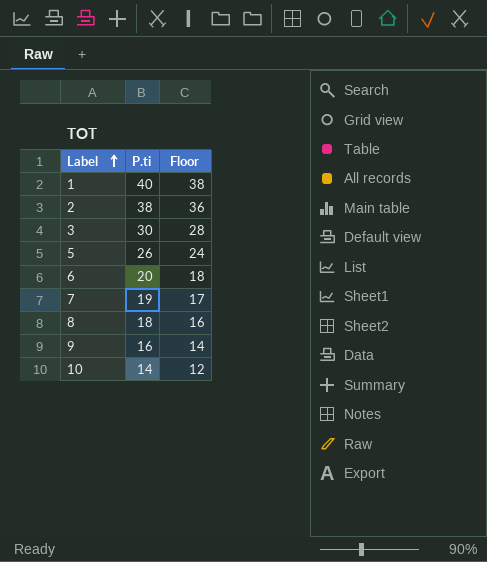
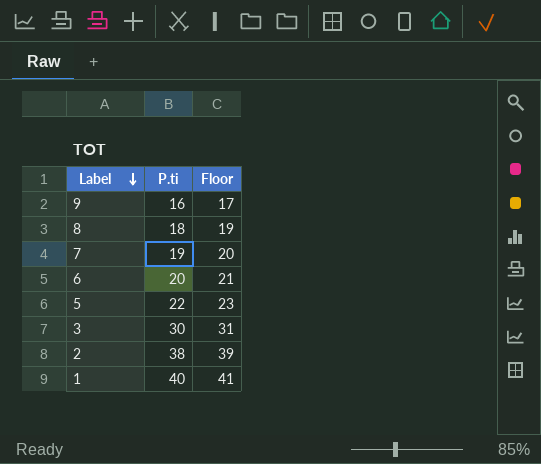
row order: Label ascending -> Label descending
column Floor | formula: [P.ti] - 2 -> [P.ti] + 1
row 10: 14 | 12 -> none
5 | P.ti: 26 -> 22

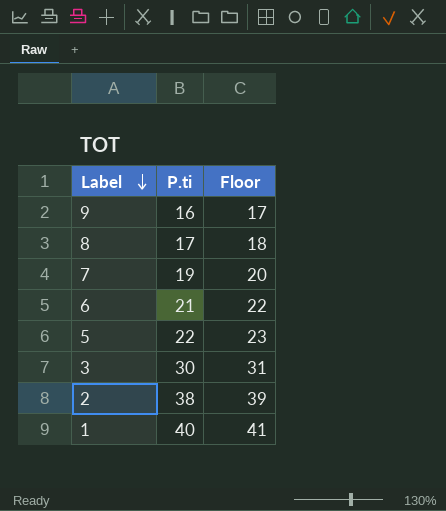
8 | P.ti: 18 -> 17
8 | Floor: 19 -> 18
6 | P.ti: 20 -> 21
6 | Floor: 21 -> 22

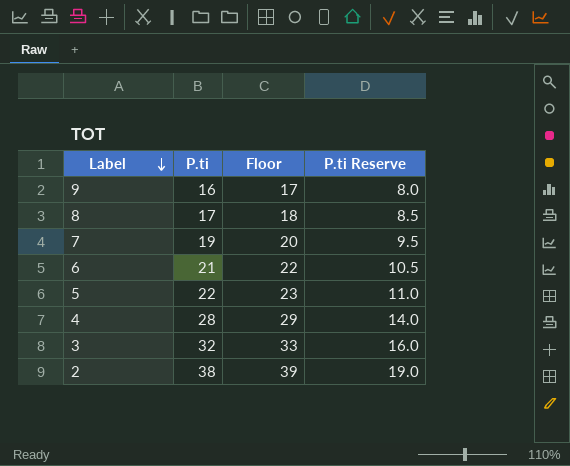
column P.ti Reserve | formula: none -> [P.ti] * 0.5
row 1: 40 | 41 -> none
row 4: none -> 28 | 29 | 14.0
3 | P.ti: 30 -> 32
3 | Floor: 31 -> 33

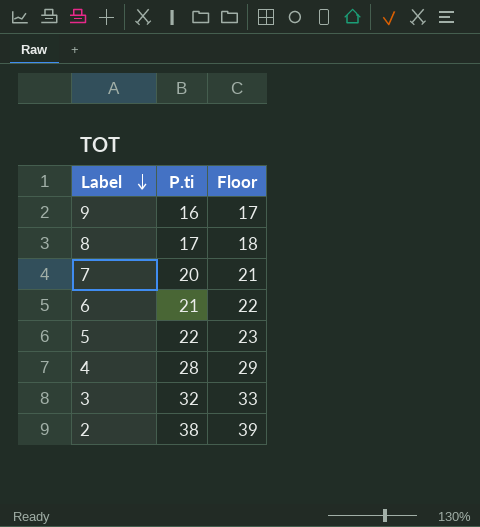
column P.ti Reserve | formula: [P.ti] * 0.5 -> none
7 | P.ti: 19 -> 20
7 | Floor: 20 -> 21

